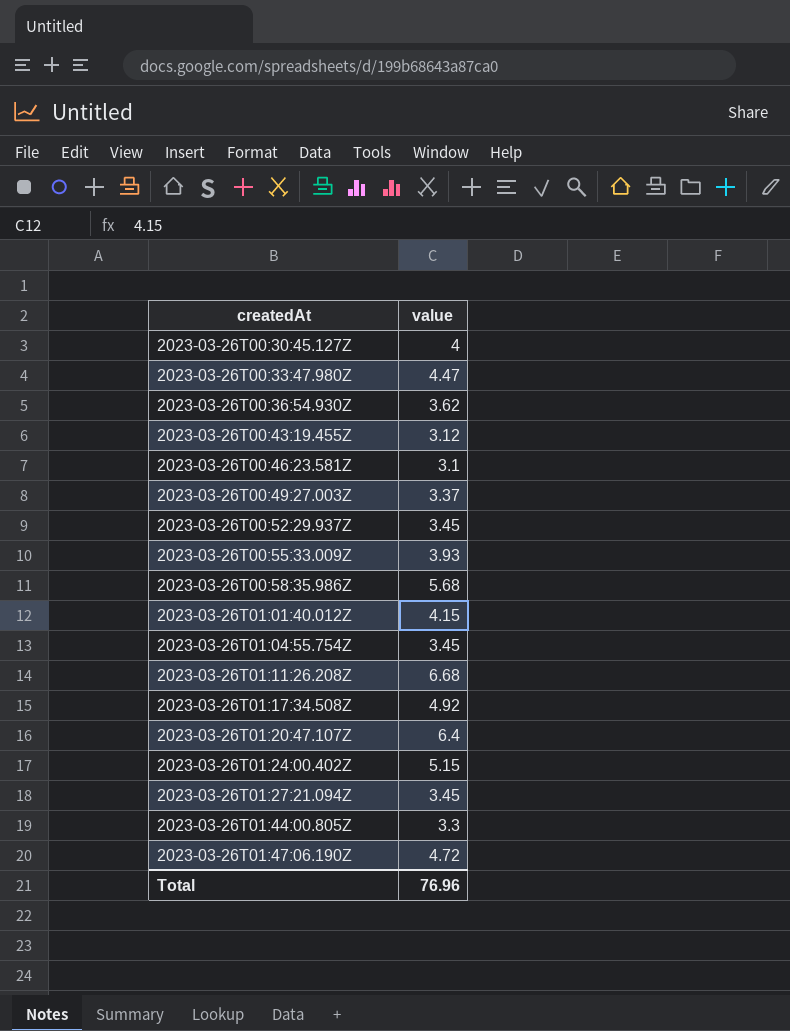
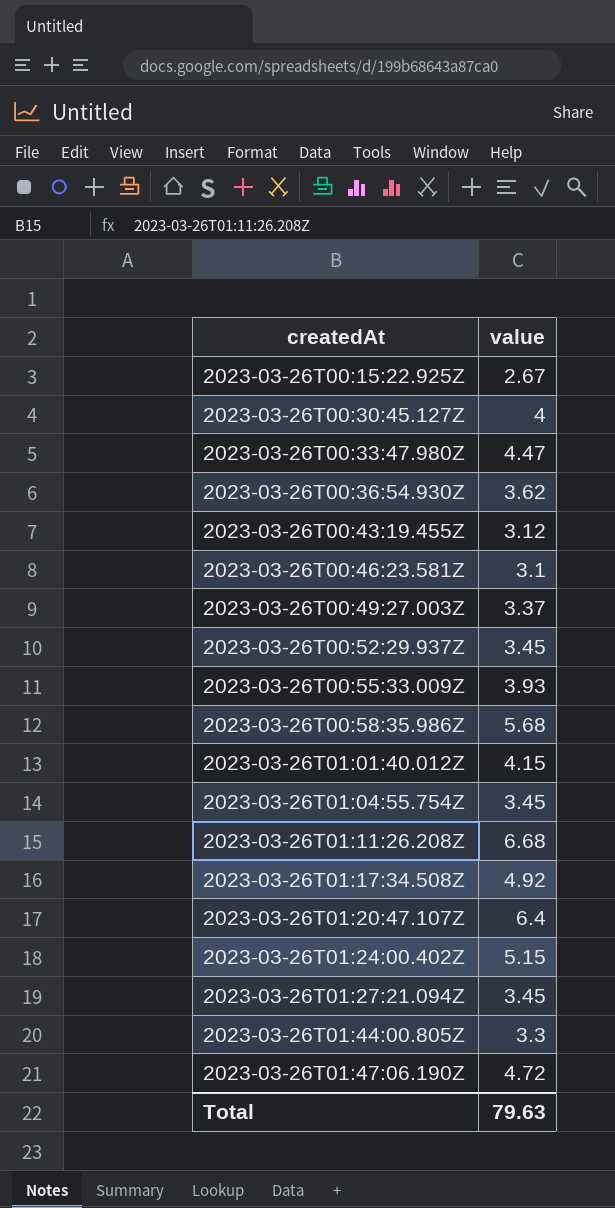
row 2023-03-26T00:15:22.925Z: none -> 2.67
Total | value: 76.96 -> 79.63

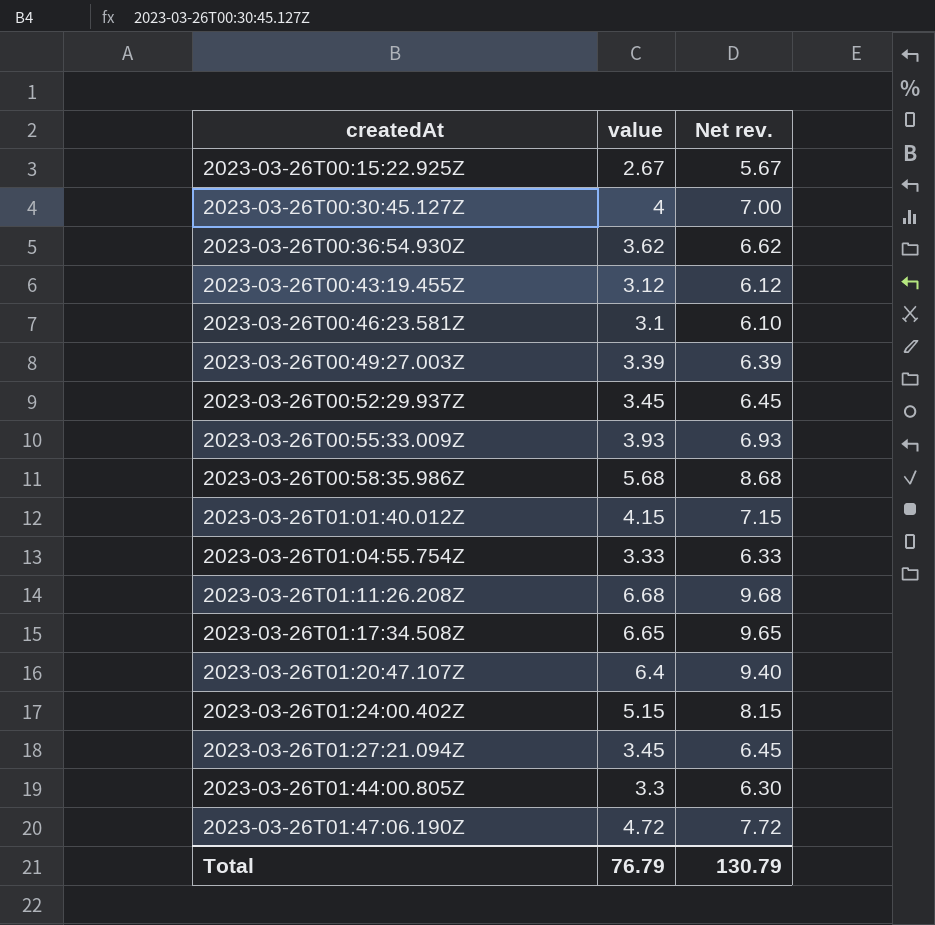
column Net rev. | formula: none -> [value] + 3
row 2023-03-26T00:33:47.980Z: 4.47 -> none
2023-03-26T00:49:27.003Z | value: 3.37 -> 3.39
2023-03-26T01:04:55.754Z | value: 3.45 -> 3.33
2023-03-26T01:17:34.508Z | value: 4.92 -> 6.65
Total | value: 79.63 -> 76.79

